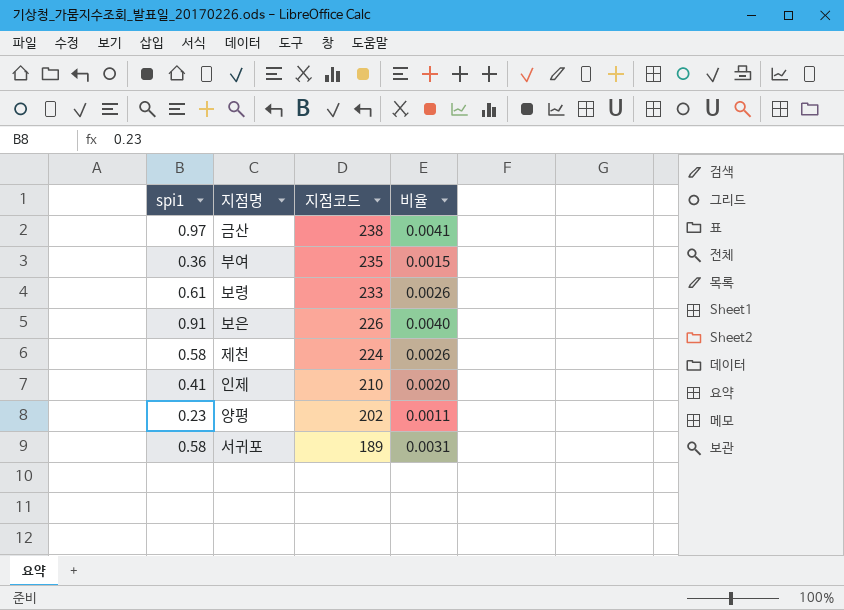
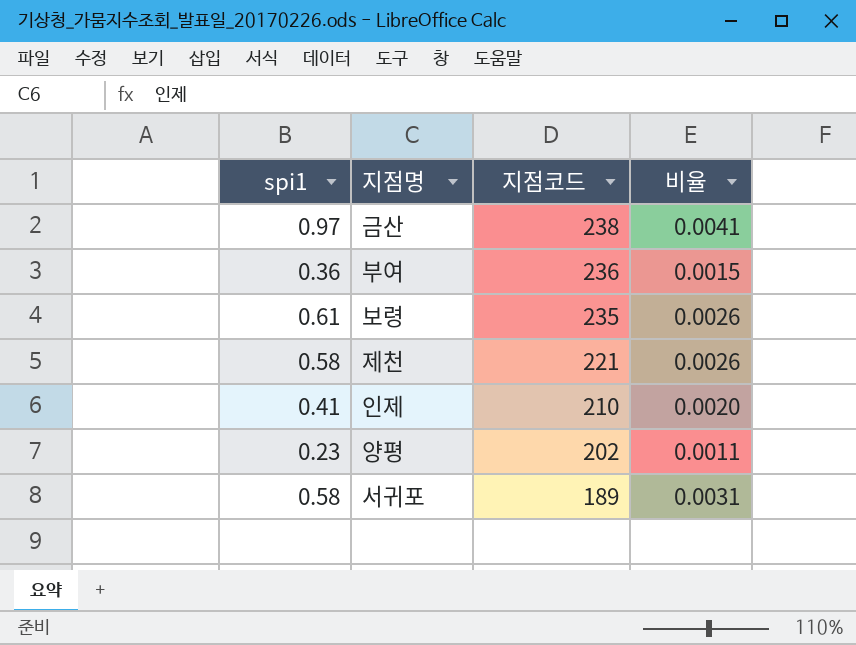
row 보은: 0.91 | 226 | 0.0040 -> none
부여 | 지점코드: 235 -> 236
보령 | 지점코드: 233 -> 235
제천 | 지점코드: 224 -> 221

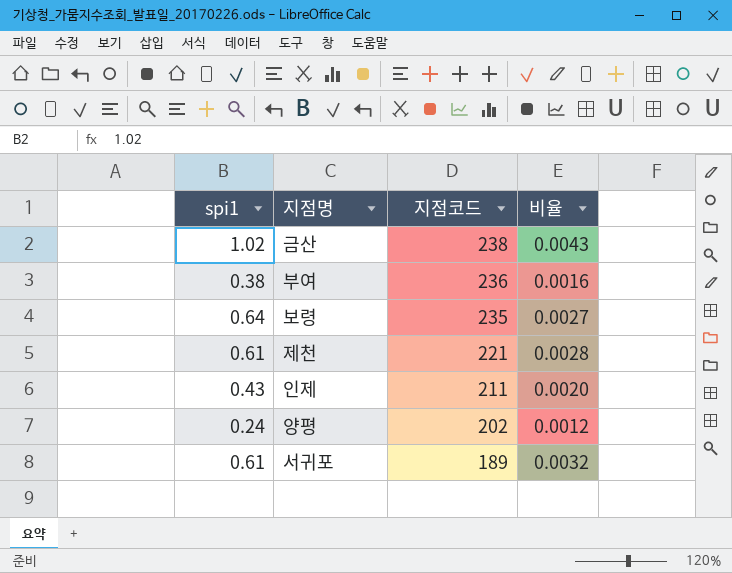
금산 | spi1: 0.97 -> 1.02
금산 | 비율: 0.0041 -> 0.0043
부여 | spi1: 0.36 -> 0.38
부여 | 비율: 0.0015 -> 0.0016
보령 | spi1: 0.61 -> 0.64
보령 | 비율: 0.0026 -> 0.0027
제천 | spi1: 0.58 -> 0.61
제천 | 비율: 0.0026 -> 0.0028
인제 | spi1: 0.41 -> 0.43
인제 | 지점코드: 210 -> 211
양평 | spi1: 0.23 -> 0.24
양평 | 비율: 0.0011 -> 0.0012
서귀포 | spi1: 0.58 -> 0.61
서귀포 | 비율: 0.0031 -> 0.0032

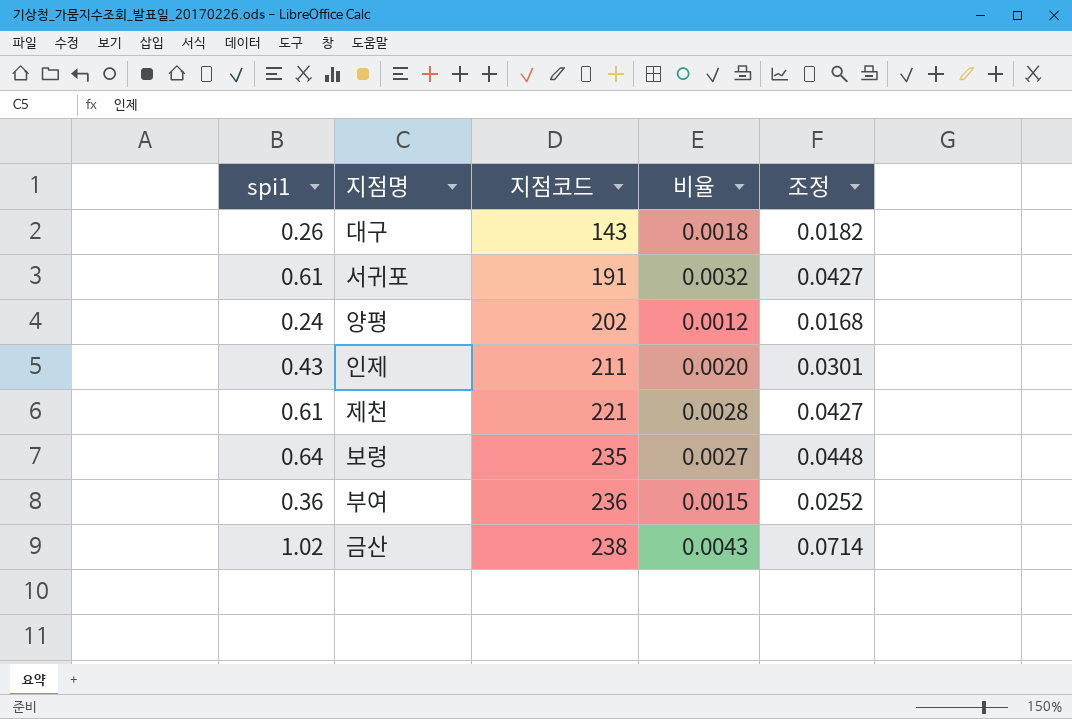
row order: 지점코드 descending -> 지점코드 ascending
column 조정 | formula: none -> [spi1] * 0.07
row 대구: none -> 0.26 | 143 | 0.0018 | 0.0182
서귀포 | 지점코드: 189 -> 191
부여 | spi1: 0.38 -> 0.36
부여 | 비율: 0.0016 -> 0.0015

